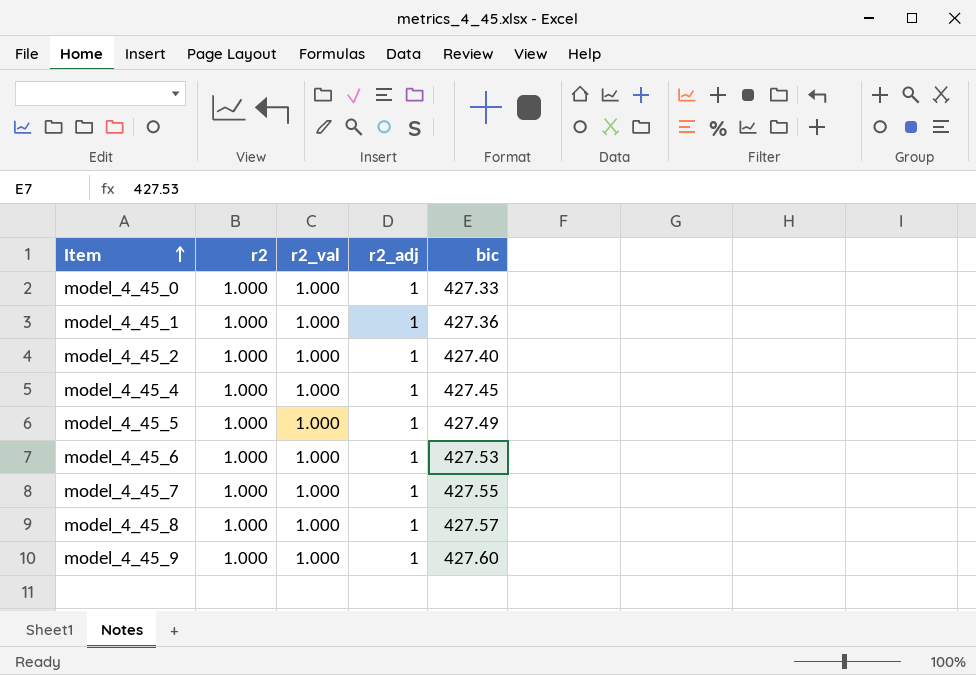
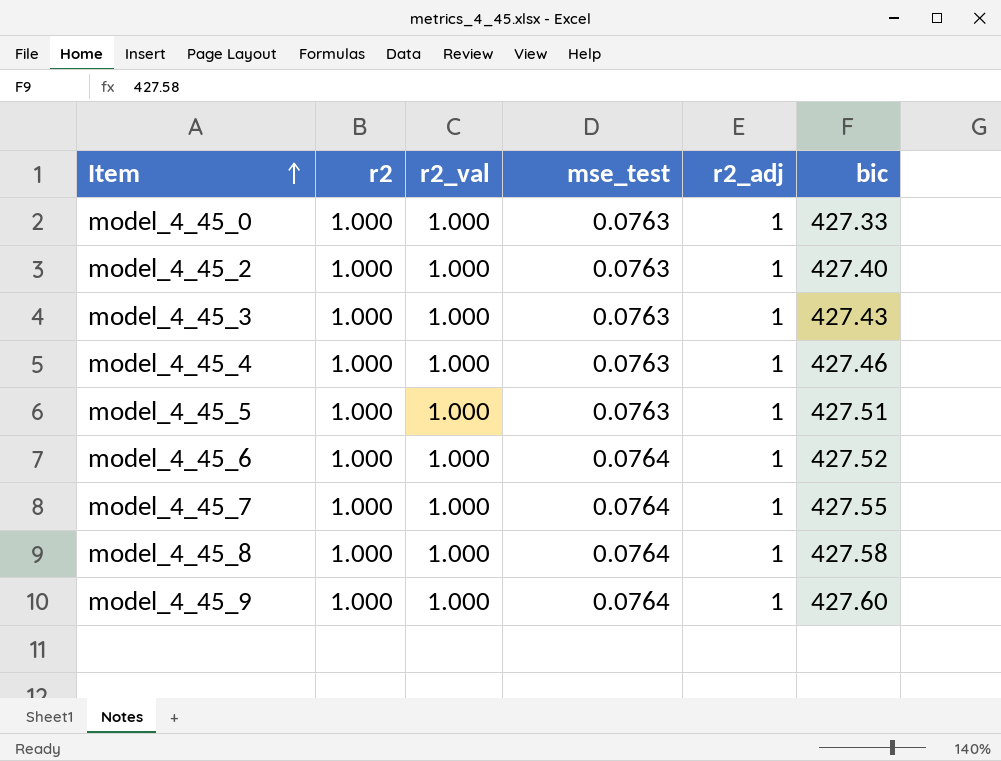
column mse_test | position: none -> 4
row model_4_45_1: 1.000 | 1.000 | 1 | 427.36 -> none
row model_4_45_3: none -> 1.000 | 1.000 | 0.0763 | 1 | 427.43
model_4_45_4 | bic: 427.45 -> 427.46
model_4_45_5 | bic: 427.49 -> 427.51
model_4_45_6 | bic: 427.53 -> 427.52
model_4_45_8 | bic: 427.57 -> 427.58

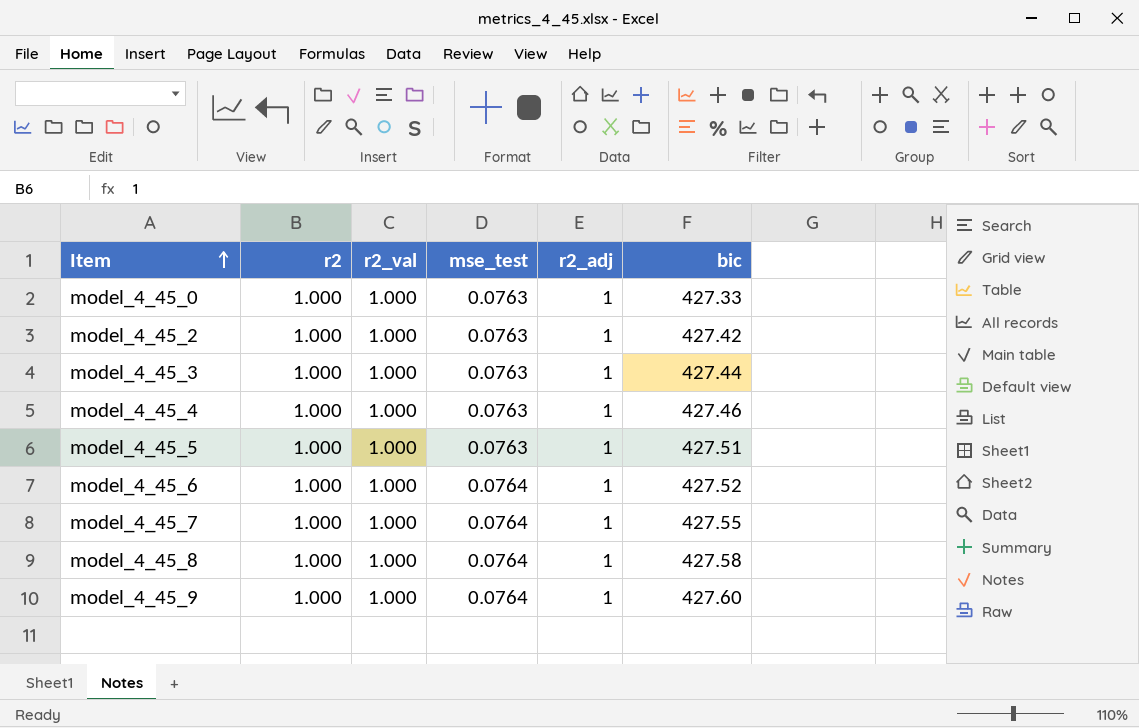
model_4_45_2 | bic: 427.40 -> 427.42
model_4_45_3 | bic: 427.43 -> 427.44

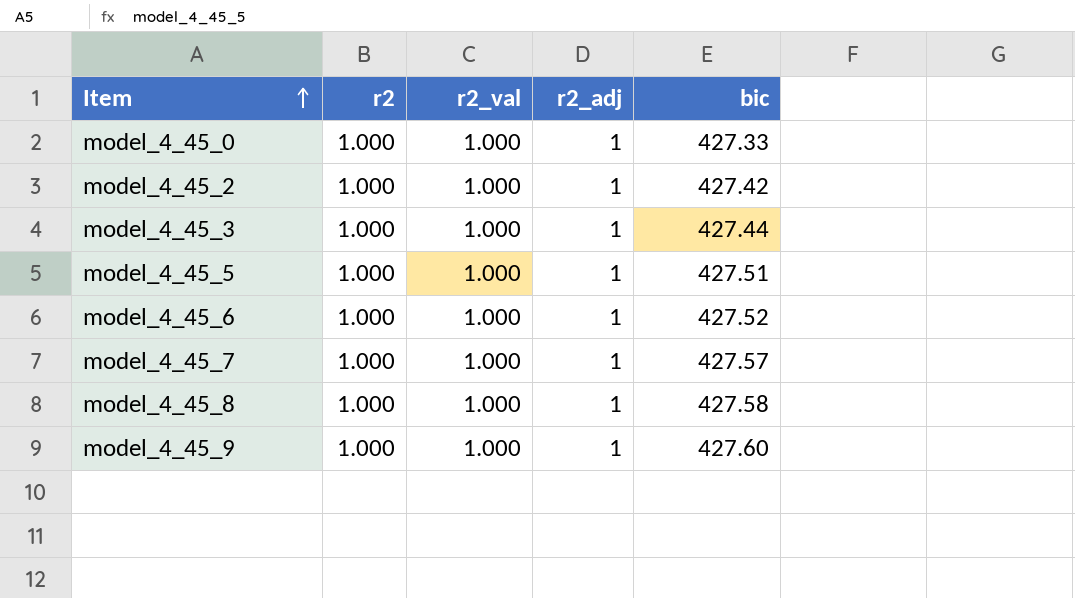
column mse_test | position: 4 -> none
row model_4_45_4: 1.000 | 1.000 | 0.0763 | 1 | 427.46 -> none
model_4_45_7 | bic: 427.55 -> 427.57

